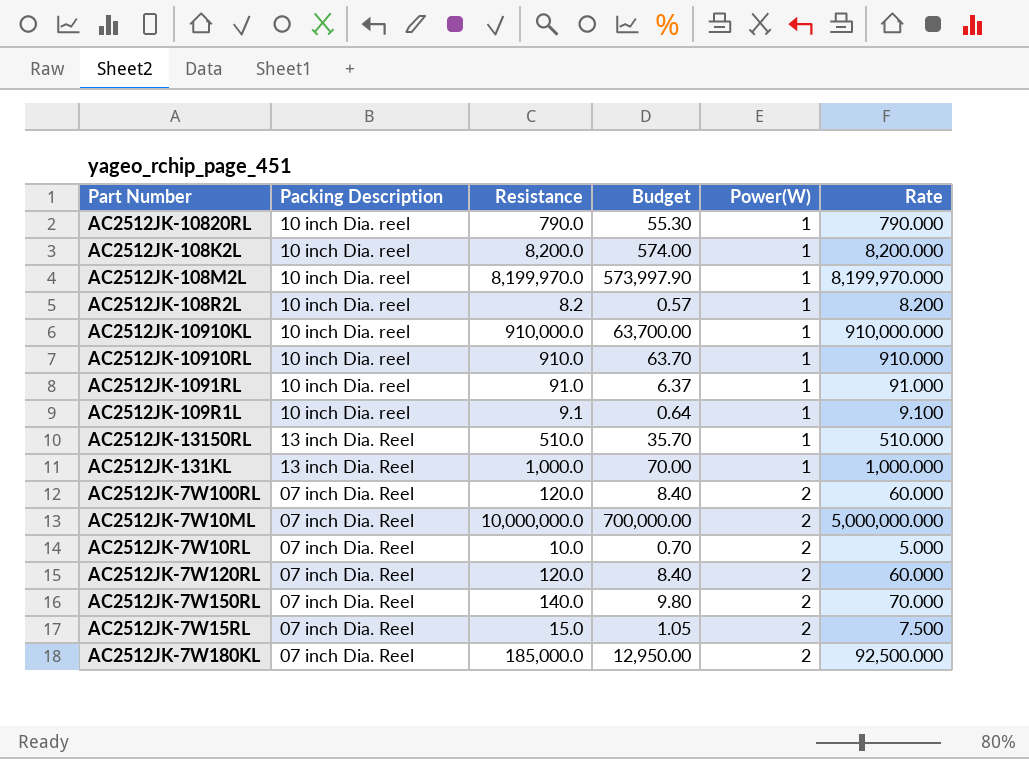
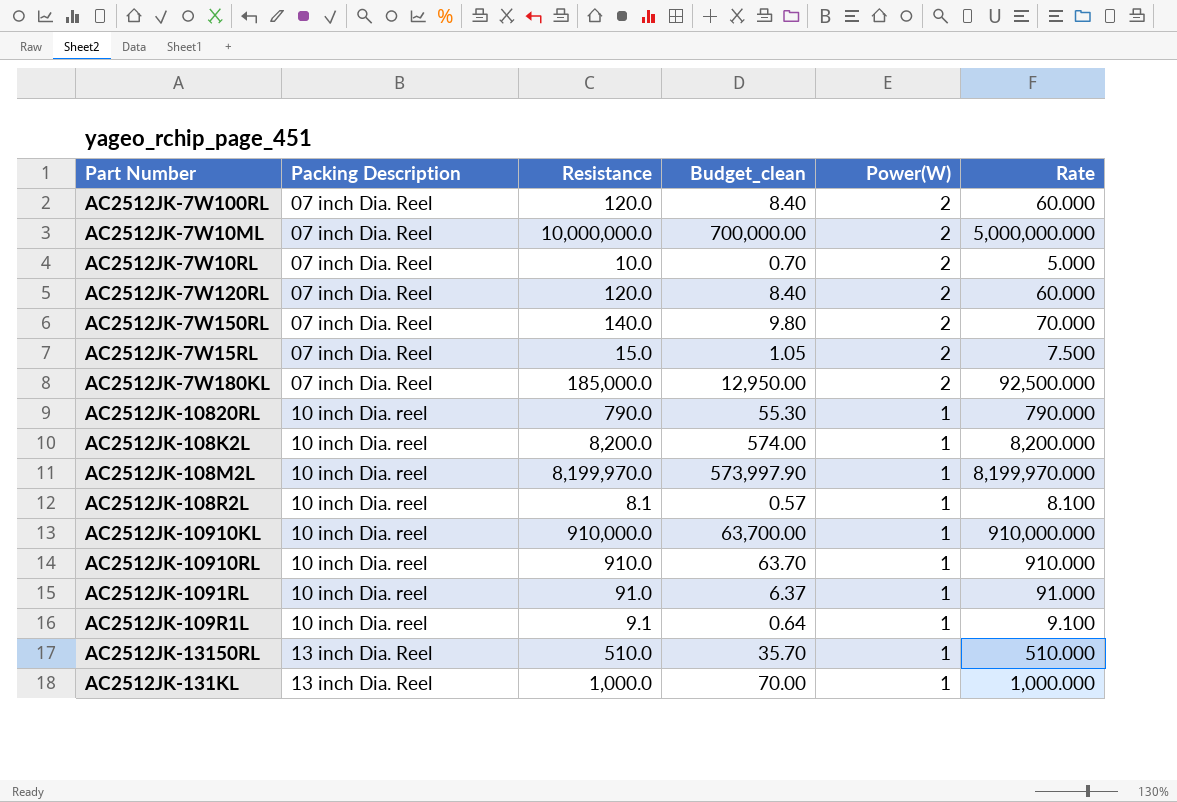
row order: Power(W) ascending -> Packing Description ascending
column name: Budget -> Budget_clean
AC2512JK-108R2L | Resistance: 8.2 -> 8.1
AC2512JK-108R2L | Rate: 8.200 -> 8.100

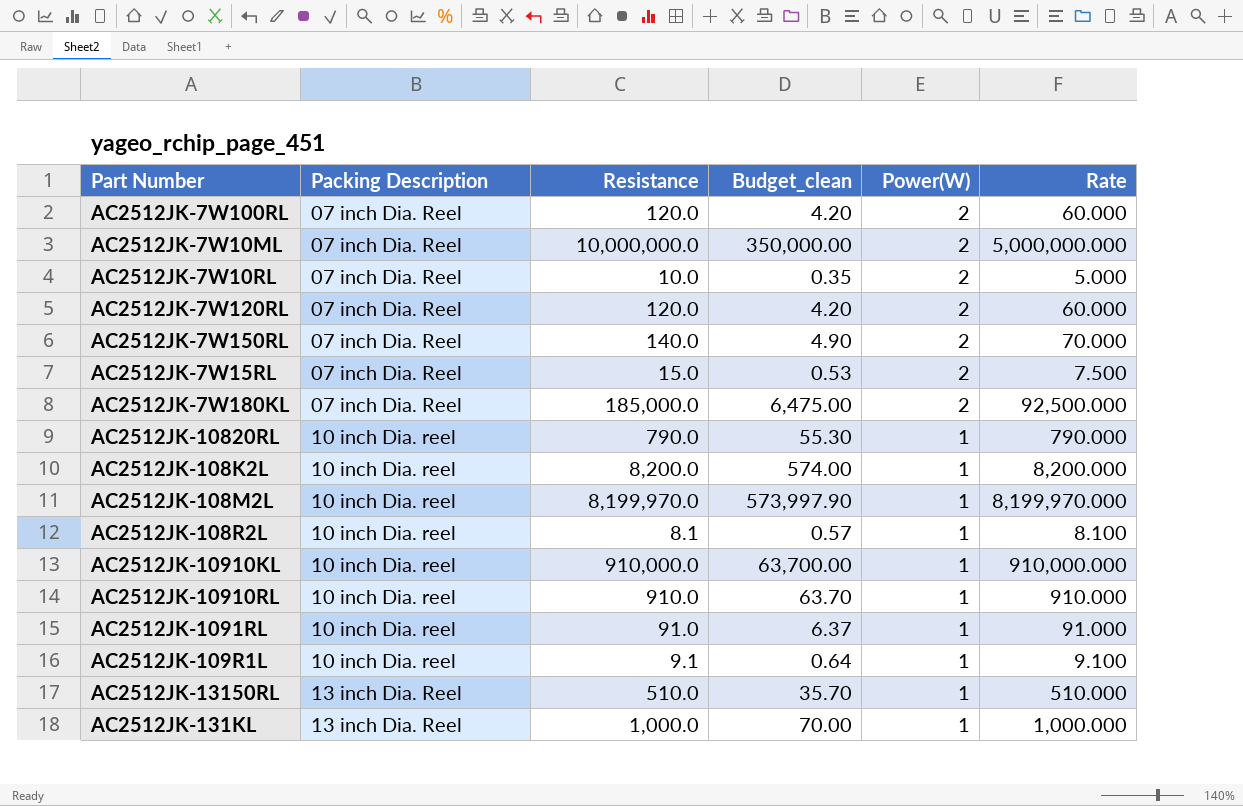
column Budget_clean | formula: [Resistance] * 0.07 -> [Rate] * 0.07

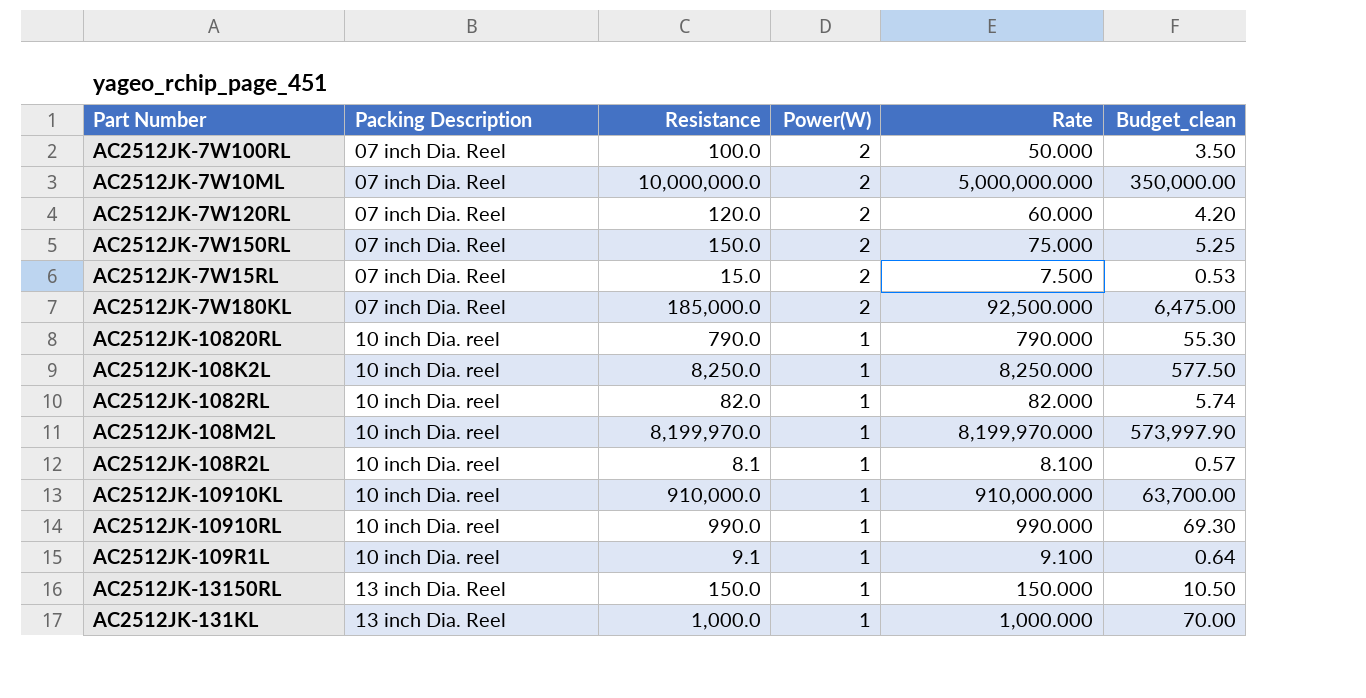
column Budget_clean | position: 4 -> 6
row AC2512JK-7W10RL: 07 inch Dia. Reel | 10.0 | 0.35 | 2 | 5.000 -> none
row AC2512JK-1091RL: 10 inch Dia. reel | 91.0 | 6.37 | 1 | 91.000 -> none
AC2512JK-7W100RL | Resistance: 120.0 -> 100.0
AC2512JK-7W100RL | Rate: 60.000 -> 50.000
AC2512JK-7W100RL | Budget_clean: 4.20 -> 3.50
AC2512JK-7W150RL | Resistance: 140.0 -> 150.0
AC2512JK-7W150RL | Rate: 70.000 -> 75.000
AC2512JK-7W150RL | Budget_clean: 4.90 -> 5.25
AC2512JK-108K2L | Resistance: 8,200.0 -> 8,250.0
AC2512JK-108K2L | Rate: 8,200.000 -> 8,250.000
AC2512JK-108K2L | Budget_clean: 574.00 -> 577.50
row AC2512JK-1082RL: none -> 10 inch Dia. reel | 82.0 | 1 | 82.000 | 5.74
AC2512JK-10910RL | Resistance: 910.0 -> 990.0
AC2512JK-10910RL | Rate: 910.000 -> 990.000
AC2512JK-10910RL | Budget_clean: 63.70 -> 69.30
AC2512JK-13150RL | Resistance: 510.0 -> 150.0
AC2512JK-13150RL | Rate: 510.000 -> 150.000
AC2512JK-13150RL | Budget_clean: 35.70 -> 10.50

